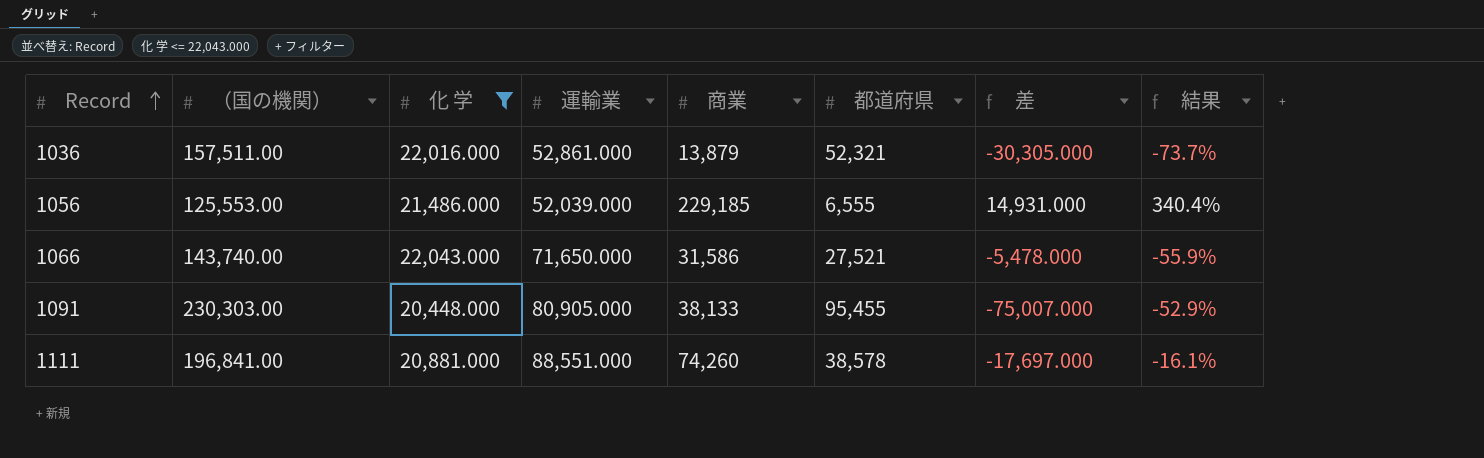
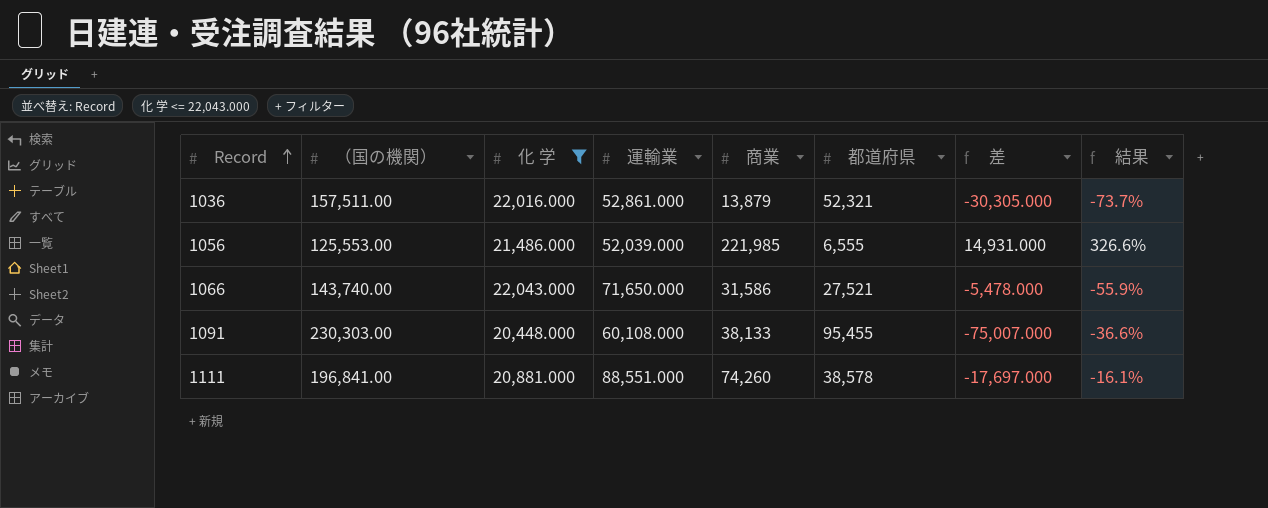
1056 | 商業: 229,185 -> 221,985
1056 | 結果: 340.4% -> 326.6%
1091 | 運輸業: 80,905.000 -> 60,108.000
1091 | 結果: -52.9% -> -36.6%

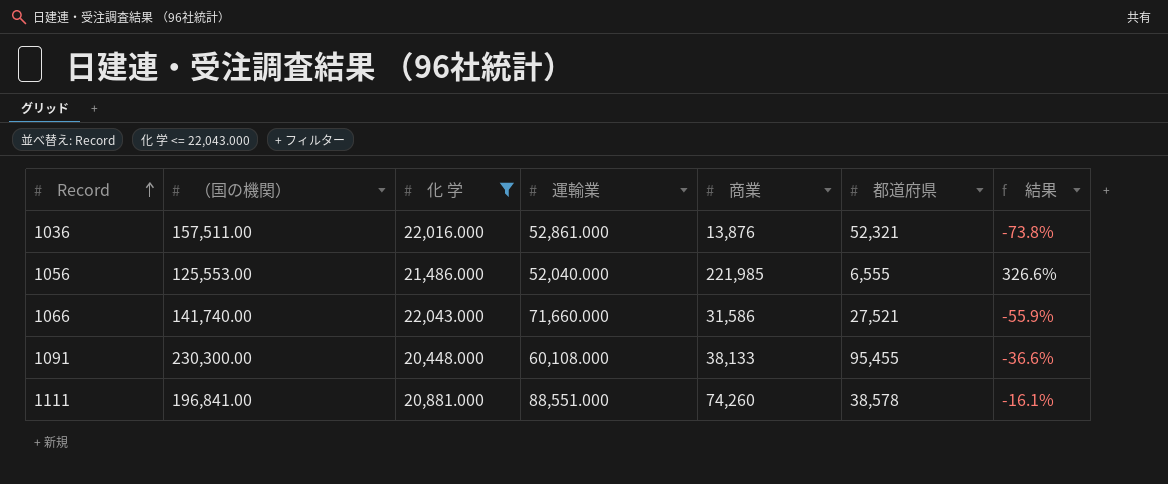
column 差 | formula: [化 学] - [都道府県] -> none
1036 | 商業: 13,879 -> 13,876
1036 | 結果: -73.7% -> -73.8%
1056 | 運輸業: 52,039.000 -> 52,040.000
1066 | （国の機関）: 143,740.00 -> 141,740.00
1066 | 運輸業: 71,650.000 -> 71,660.000
1091 | （国の機関）: 230,303.00 -> 230,300.00

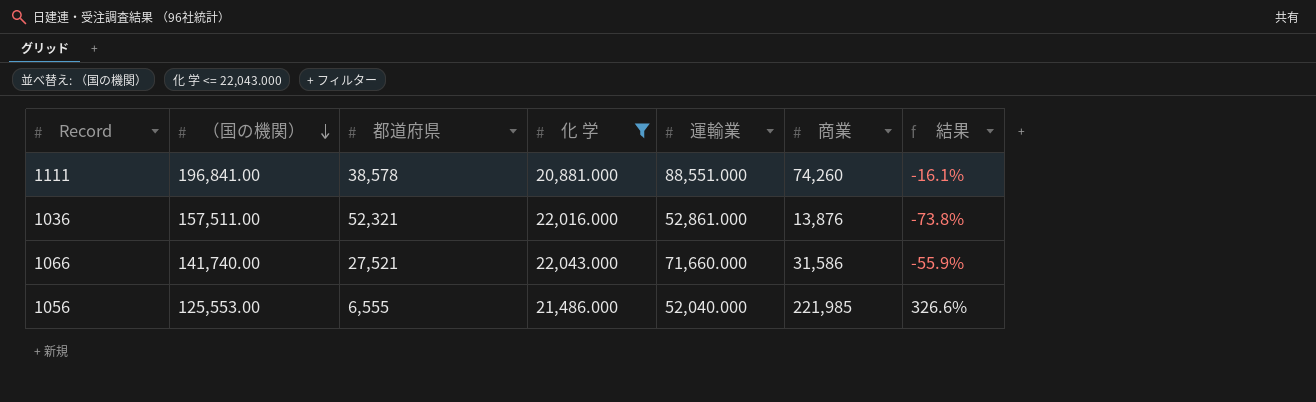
row order: Record ascending -> （国の機関） descending
column 都道府県 | position: 6 -> 3
row 1091: 230,300.00 | 20,448.000 | 60,108.000 | 38,133 | 95,455 | -36.6% -> none

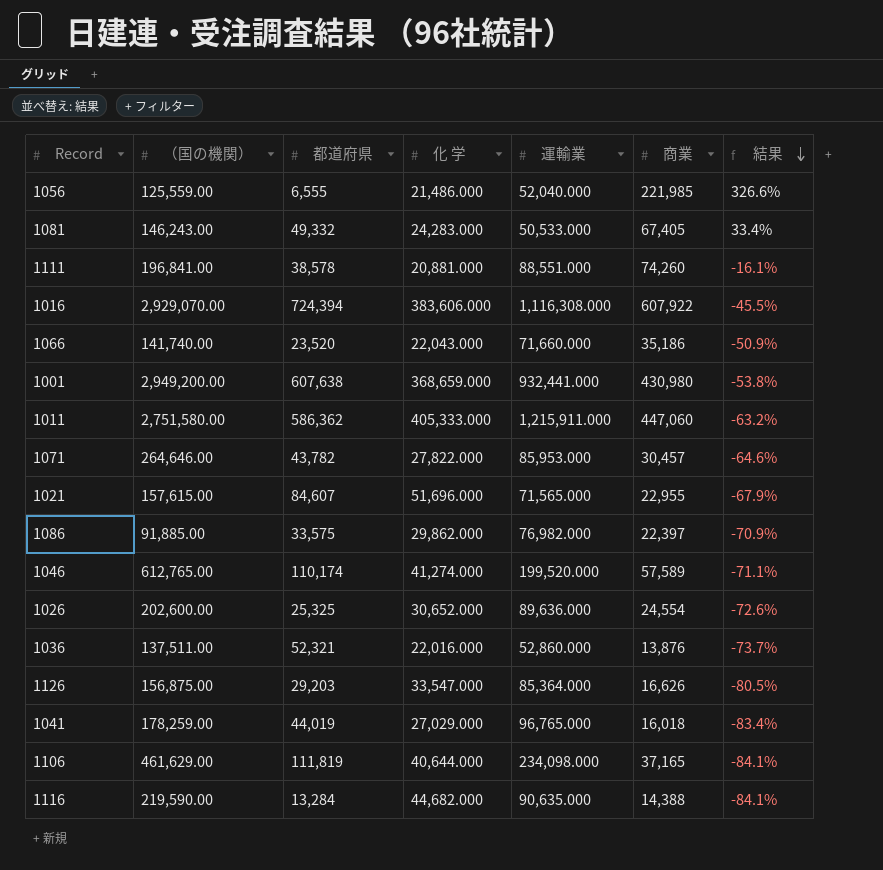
filter: 化 学 <= 22,043.000 -> none
row order: （国の機関） descending -> 結果 descending
1056 | （国の機関）: 125,553.00 -> 125,559.00
1066 | 都道府県: 27,521 -> 23,520
1066 | 商業: 31,586 -> 35,186
1066 | 結果: -55.9% -> -50.9%
1036 | （国の機関）: 157,511.00 -> 137,511.00
1036 | 運輸業: 52,861.000 -> 52,860.000
1036 | 結果: -73.8% -> -73.7%

